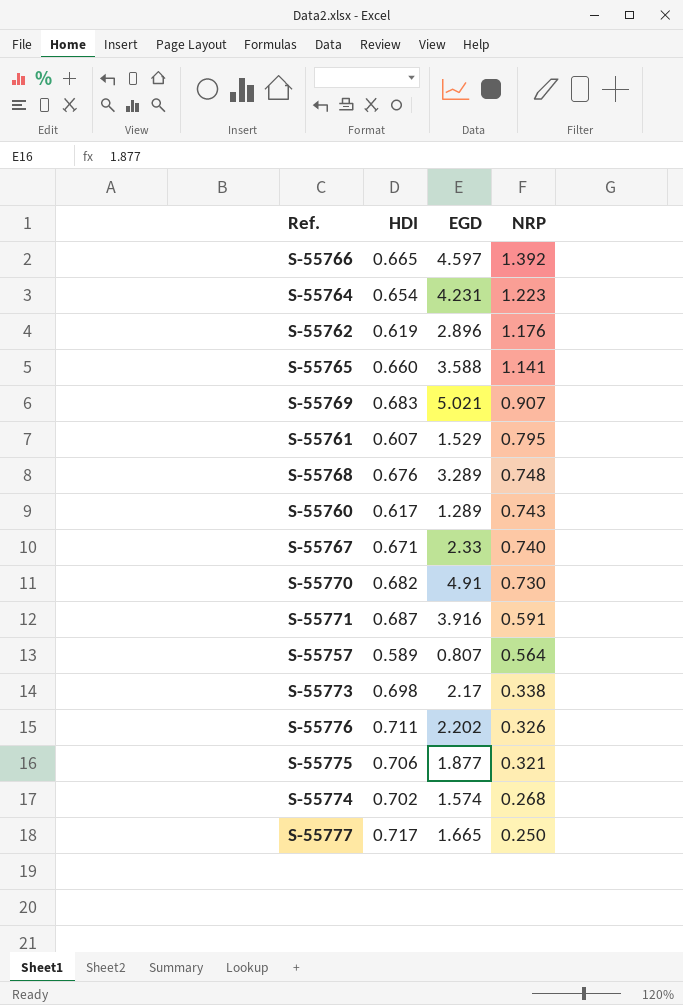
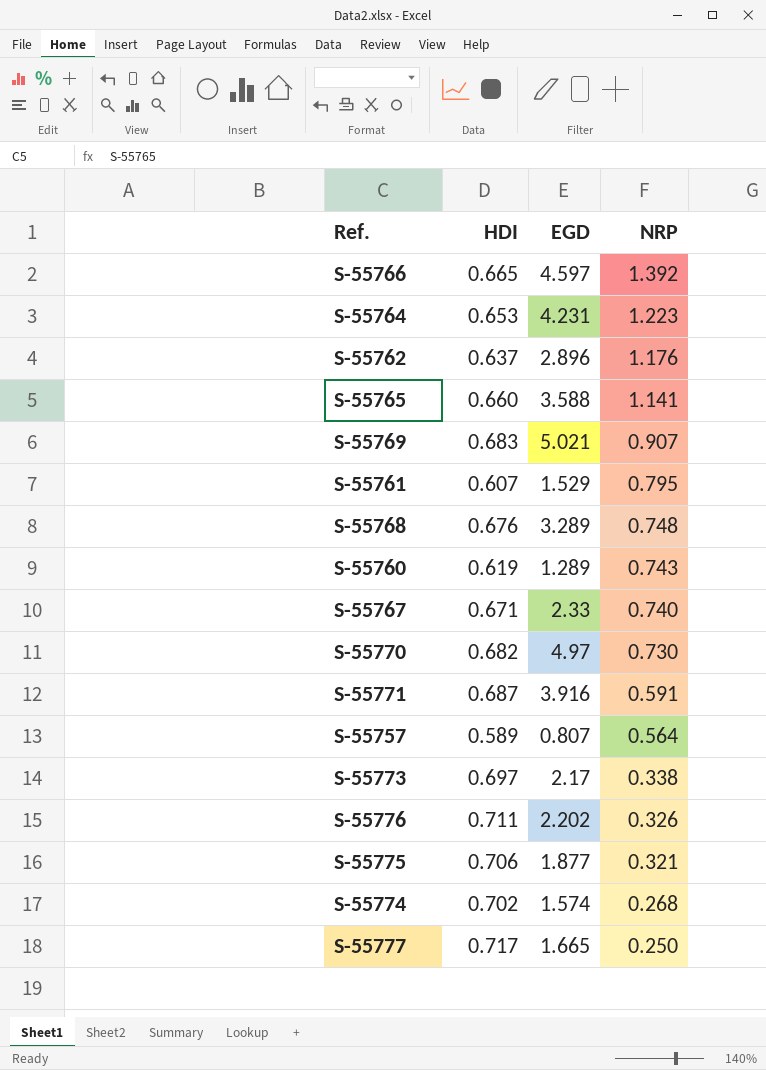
S-55764 | HDI: 0.654 -> 0.653
S-55762 | HDI: 0.619 -> 0.637
S-55760 | HDI: 0.617 -> 0.619
S-55770 | EGD: 4.91 -> 4.97
S-55773 | HDI: 0.698 -> 0.697

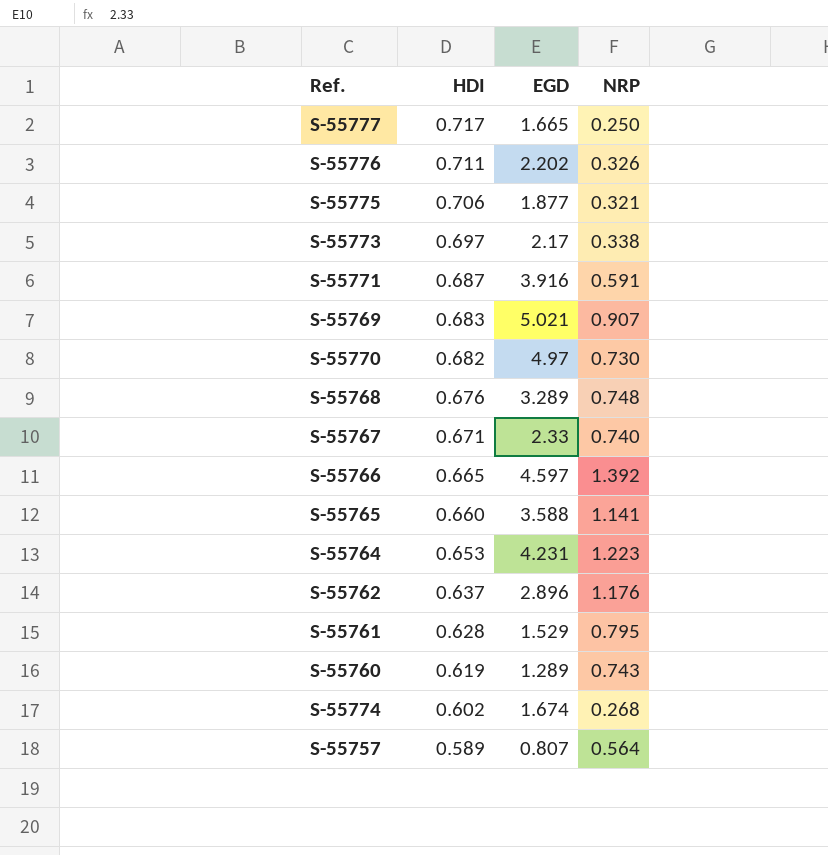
row order: NRP descending -> HDI descending
S-55761 | HDI: 0.607 -> 0.628
S-55774 | HDI: 0.702 -> 0.602
S-55774 | EGD: 1.574 -> 1.674

